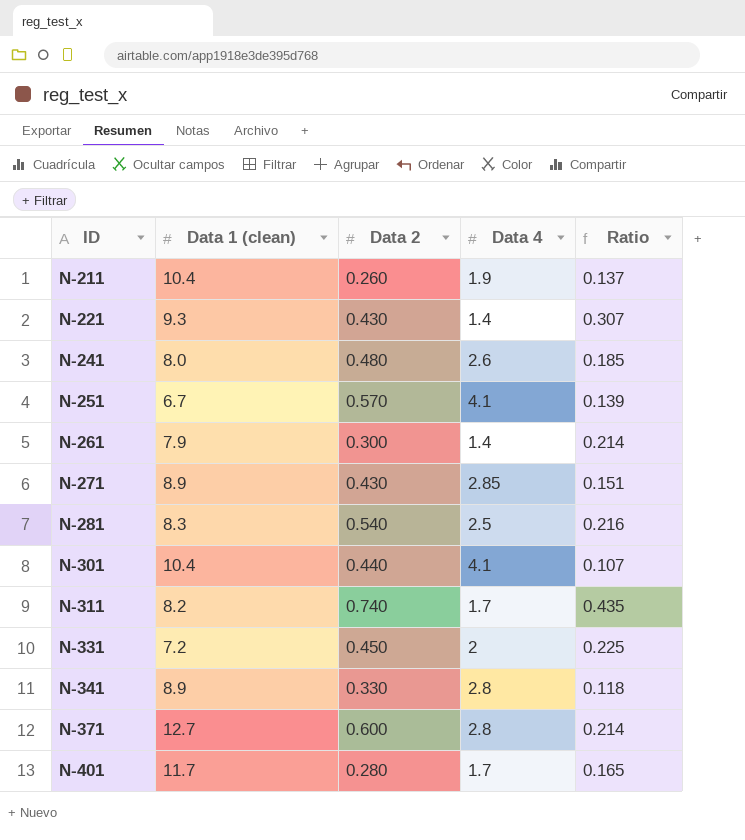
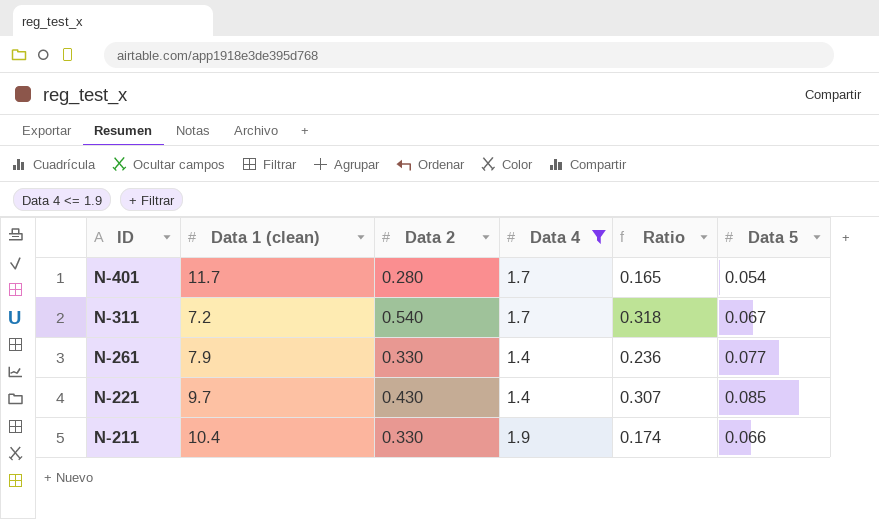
filter: none -> Data 4 <= 1.9
row order: ID ascending -> ID descending
column Data 5 | position: none -> 6
N-311 | Data 1 (clean): 8.2 -> 7.2
N-311 | Data 2: 0.740 -> 0.540
N-311 | Ratio: 0.435 -> 0.318
N-261 | Data 2: 0.300 -> 0.330
N-261 | Ratio: 0.214 -> 0.236
N-221 | Data 1 (clean): 9.3 -> 9.7
N-211 | Data 2: 0.260 -> 0.330
N-211 | Ratio: 0.137 -> 0.174

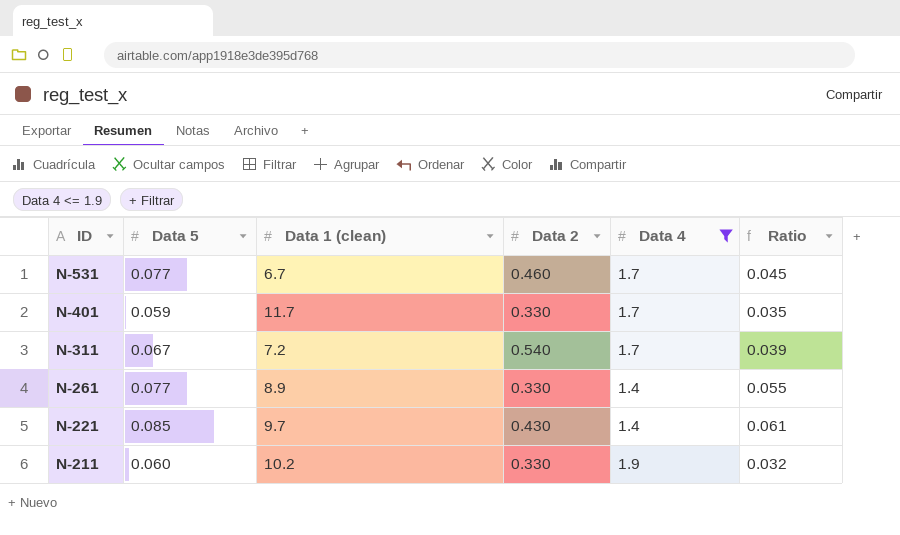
column Data 5 | position: 6 -> 2
column Ratio | formula: [Data 2] / [Data 4] -> [Data 5] / [Data 4]
row N-531: none -> 0.077 | 6.7 | 0.460 | 1.7 | 0.045
N-401 | Data 5: 0.054 -> 0.059
N-401 | Data 2: 0.280 -> 0.330
N-261 | Data 1 (clean): 7.9 -> 8.9
N-211 | Data 5: 0.066 -> 0.060
N-211 | Data 1 (clean): 10.4 -> 10.2

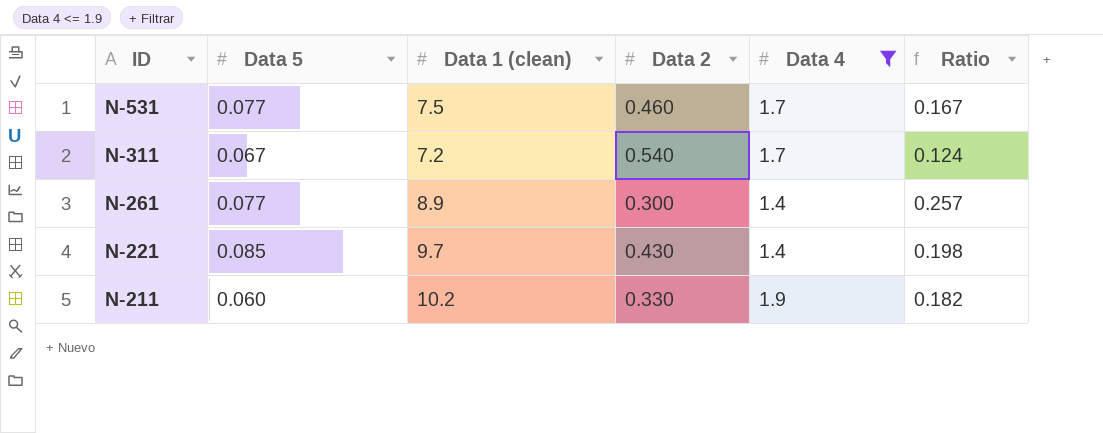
column Ratio | formula: [Data 5] / [Data 4] -> [Data 5] / [Data 2]
row N-401: 0.059 | 11.7 | 0.330 | 1.7 | 0.035 -> none
N-531 | Data 1 (clean): 6.7 -> 7.5
N-261 | Data 2: 0.330 -> 0.300

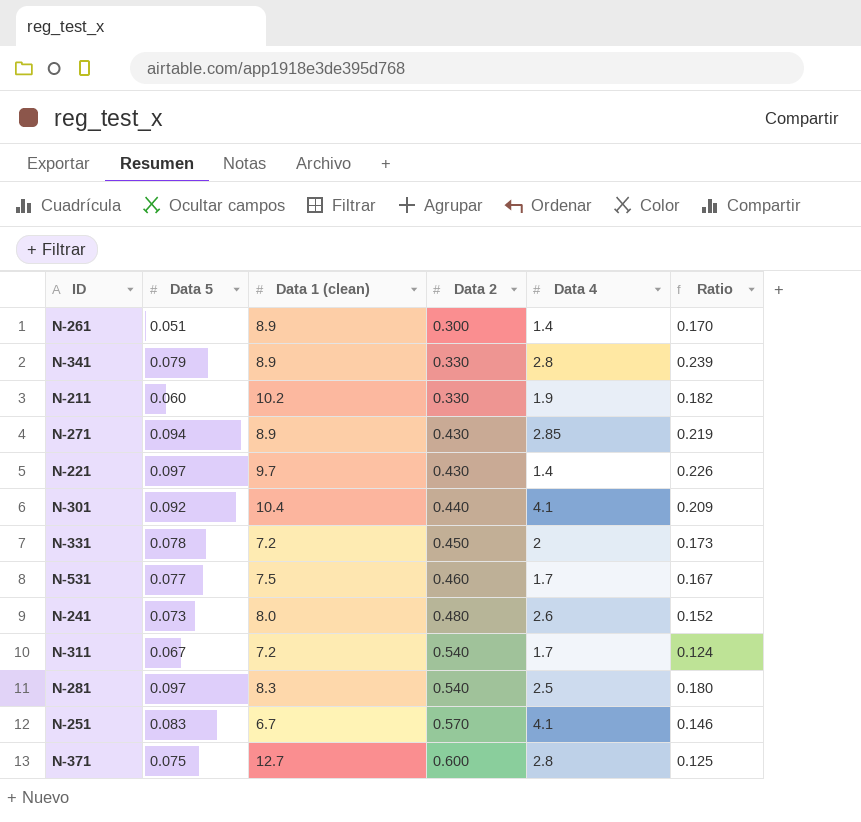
filter: Data 4 <= 1.9 -> none
row order: ID descending -> Data 2 ascending
N-261 | Data 5: 0.077 -> 0.051
N-261 | Ratio: 0.257 -> 0.170
N-221 | Data 5: 0.085 -> 0.097
N-221 | Ratio: 0.198 -> 0.226

